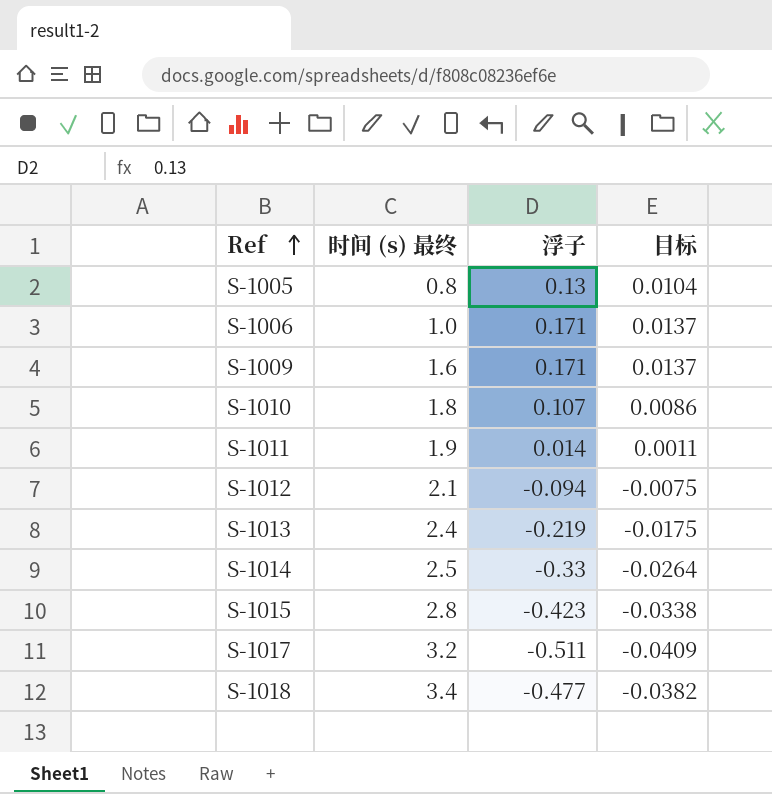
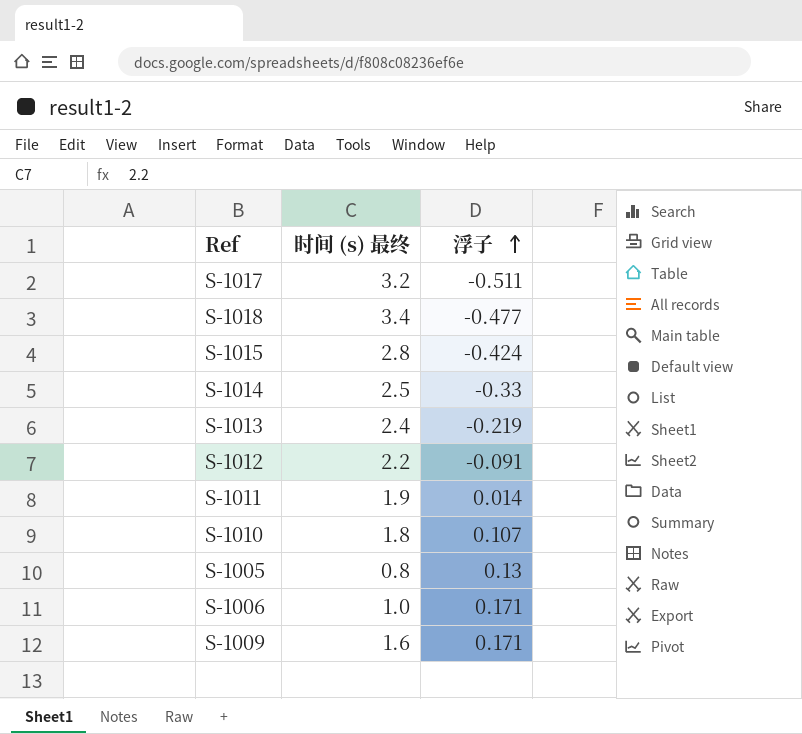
row order: Ref ascending -> 浮子 ascending
column 目标 | formula: [浮子] * 0.08 -> none
S-1015 | 浮子: -0.423 -> -0.424
S-1012 | 时间 (s) 最终: 2.1 -> 2.2
S-1012 | 浮子: -0.094 -> -0.091

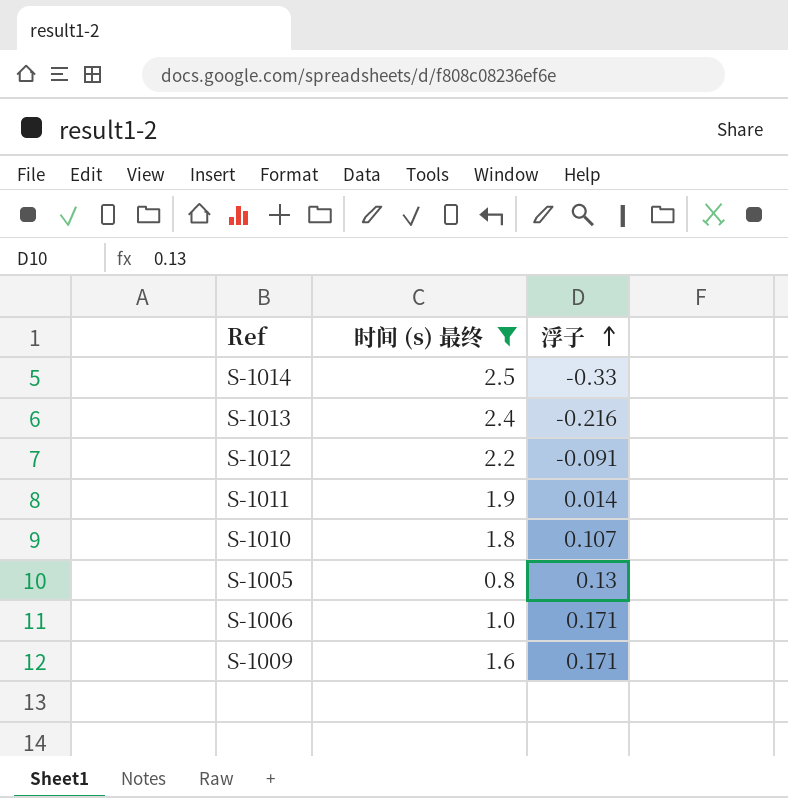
filter: none -> 时间 (s) 最终 <= 2.5
S-1013 | 浮子: -0.219 -> -0.216

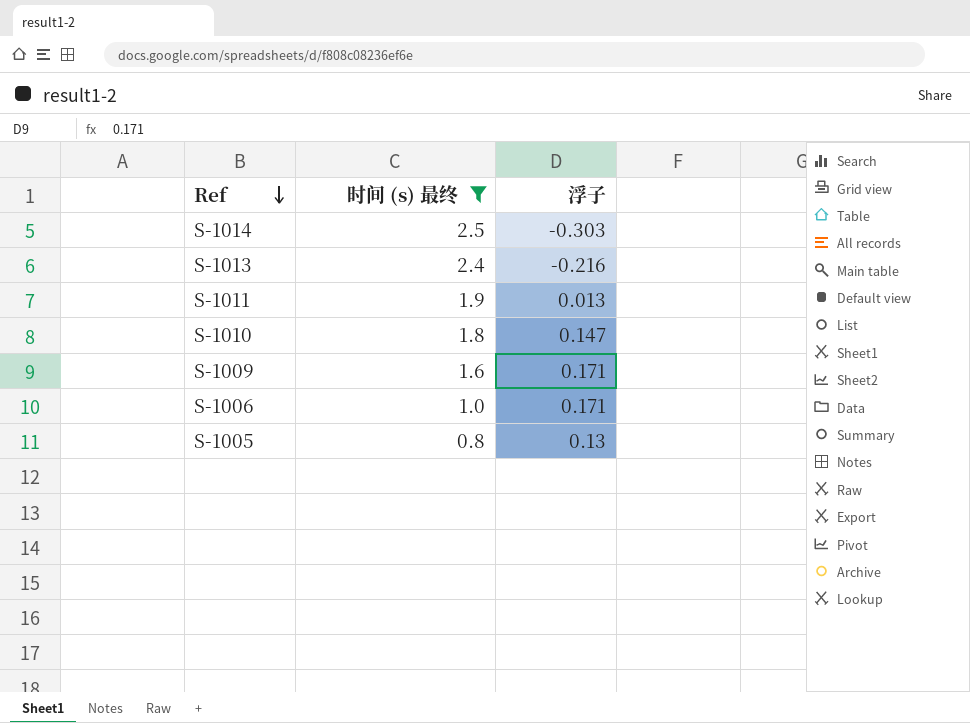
row order: 浮子 ascending -> Ref descending
row S-1012: 2.2 | -0.091 -> none
S-1014 | 浮子: -0.33 -> -0.303
S-1011 | 浮子: 0.014 -> 0.013
S-1010 | 浮子: 0.107 -> 0.147

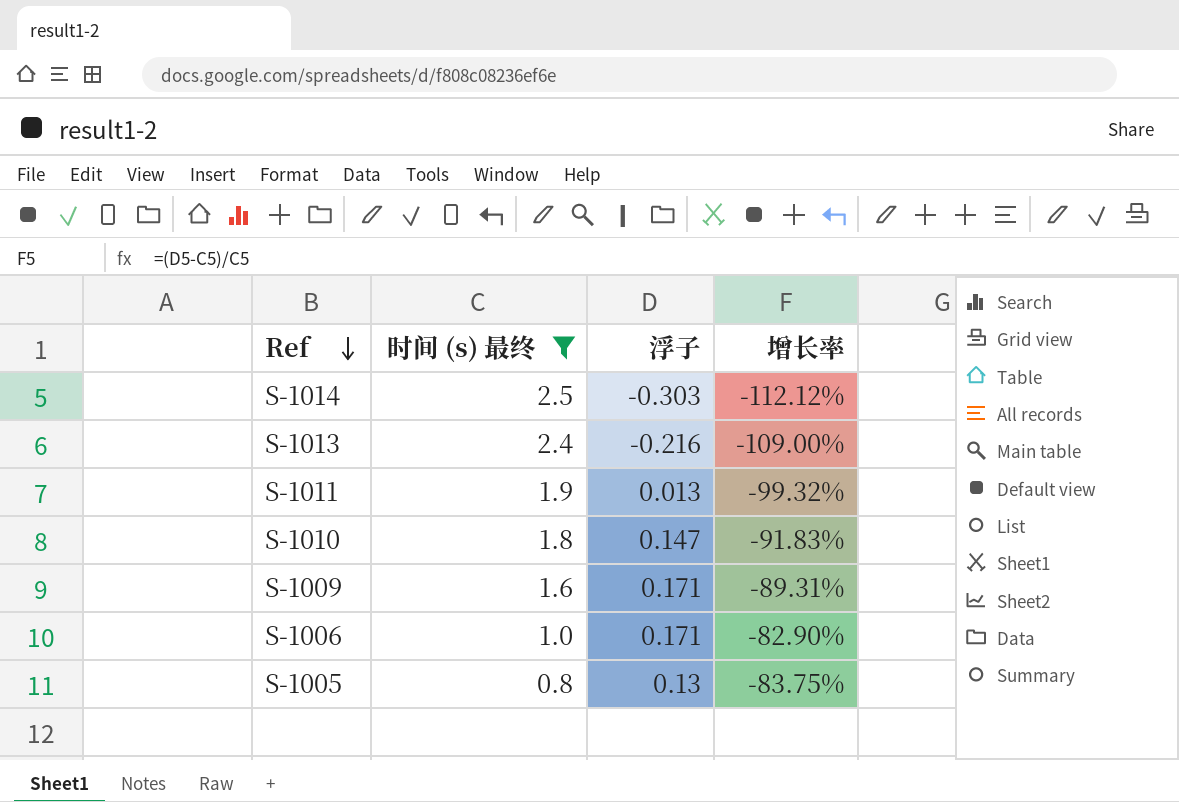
column 增长率 | formula: none -> ([浮子] - [时间 (s) 最终]) / [时间 (s) 最终]

